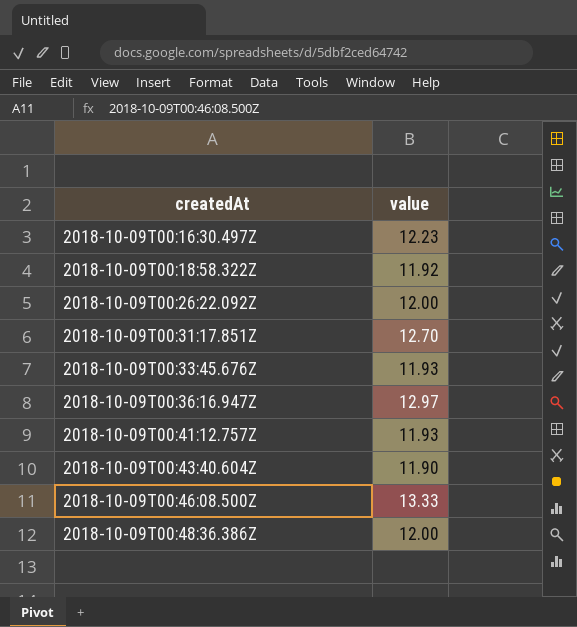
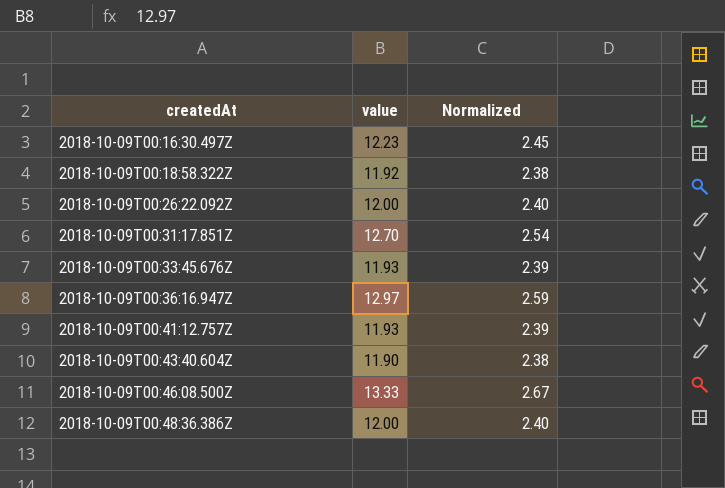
column Normalized | formula: none -> [value] * 0.2

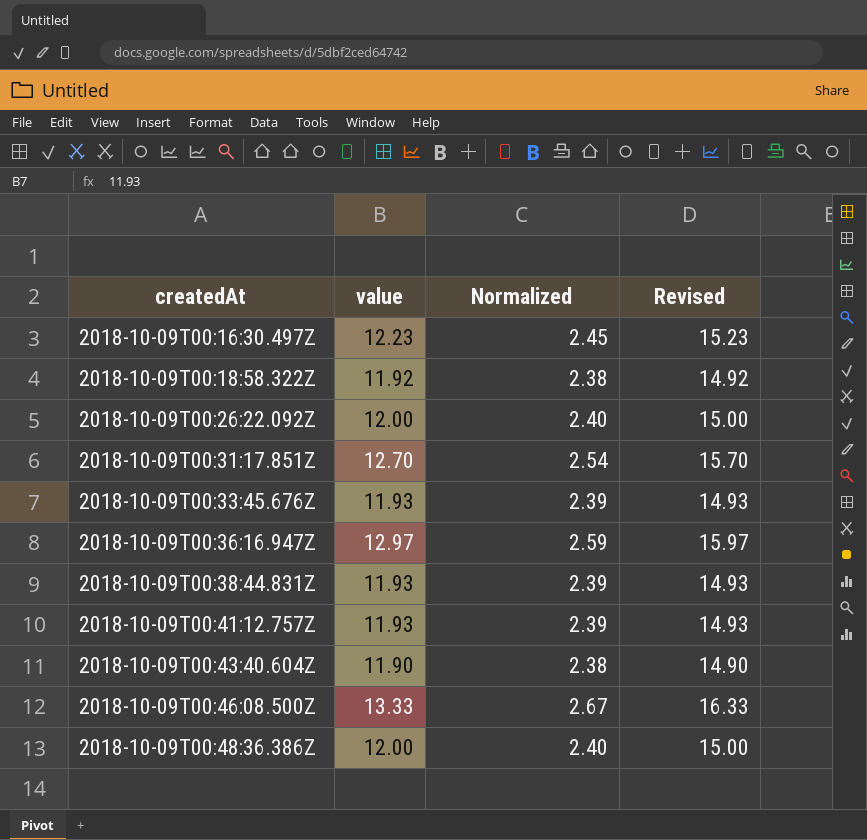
column Revised | formula: none -> [value] + 3
row 2018-10-09T00:38:44.831Z: none -> 11.93 | 2.39 | 14.93

